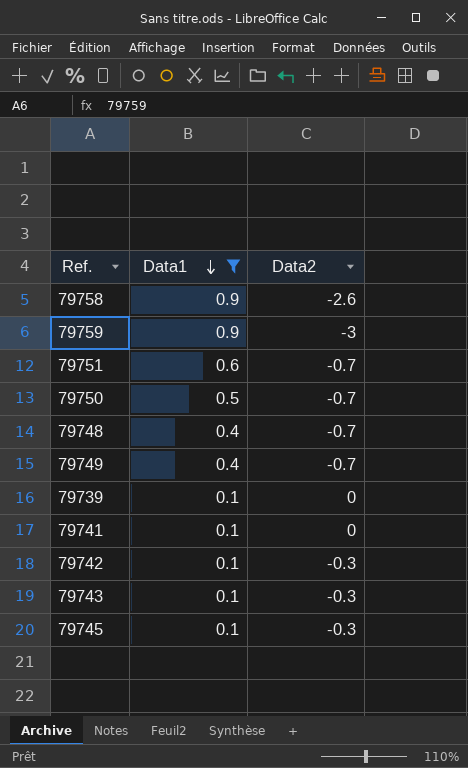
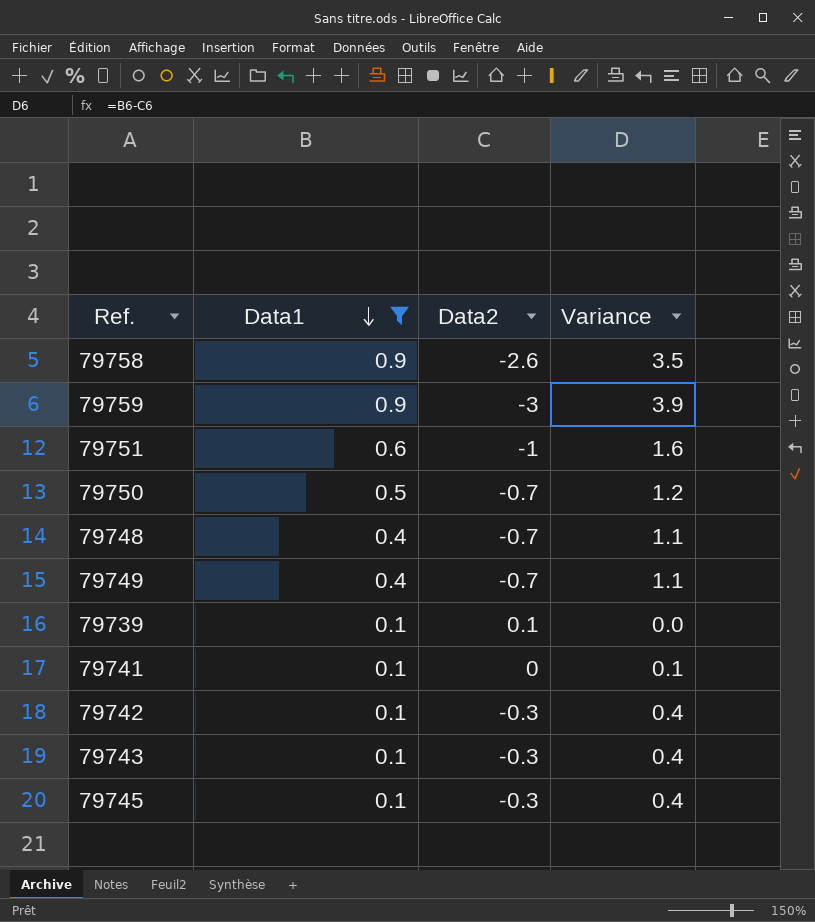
column Variance | formula: none -> [Data1] - [Data2]
79751 | Data2: -0.7 -> -1
79739 | Data2: 0 -> 0.1

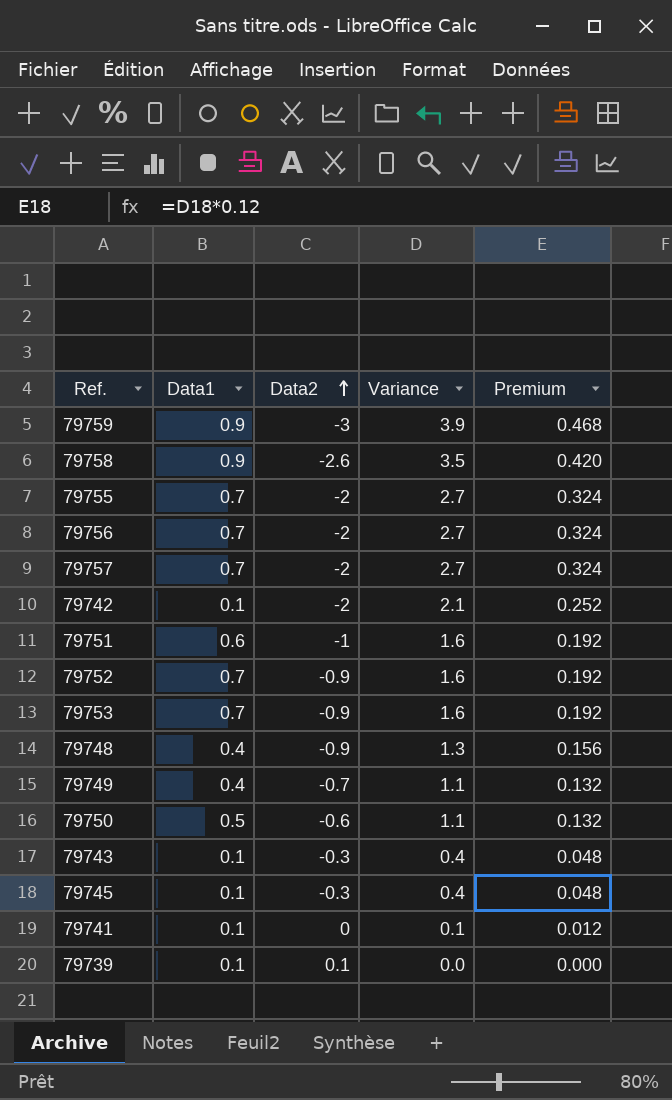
filter: Data1 != 0.7 -> none
row order: Data1 descending -> Data2 ascending
column Premium | formula: none -> [Variance] * 0.12
79742 | Data2: -0.3 -> -2
79742 | Variance: 0.4 -> 2.1
79748 | Data2: -0.7 -> -0.9
79748 | Variance: 1.1 -> 1.3
79750 | Data2: -0.7 -> -0.6
79750 | Variance: 1.2 -> 1.1

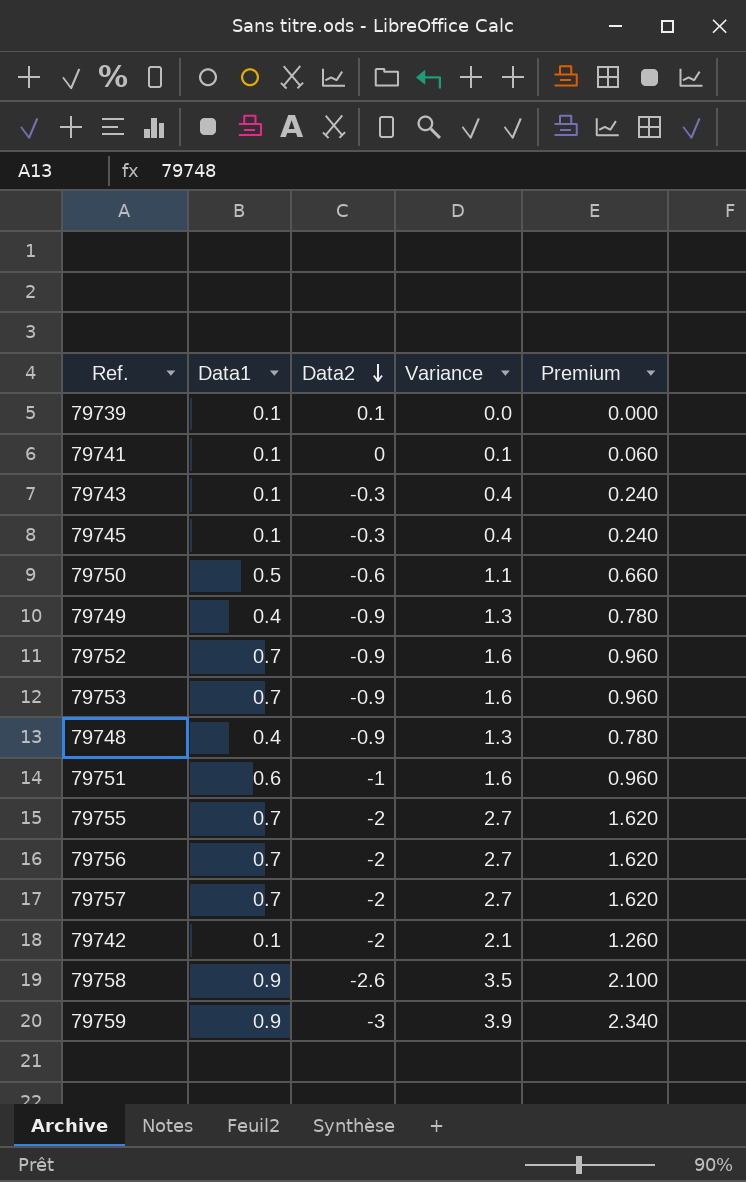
row order: Data2 ascending -> Data2 descending
column Premium | formula: [Variance] * 0.12 -> [Variance] * 0.6
79749 | Data2: -0.7 -> -0.9
79749 | Variance: 1.1 -> 1.3

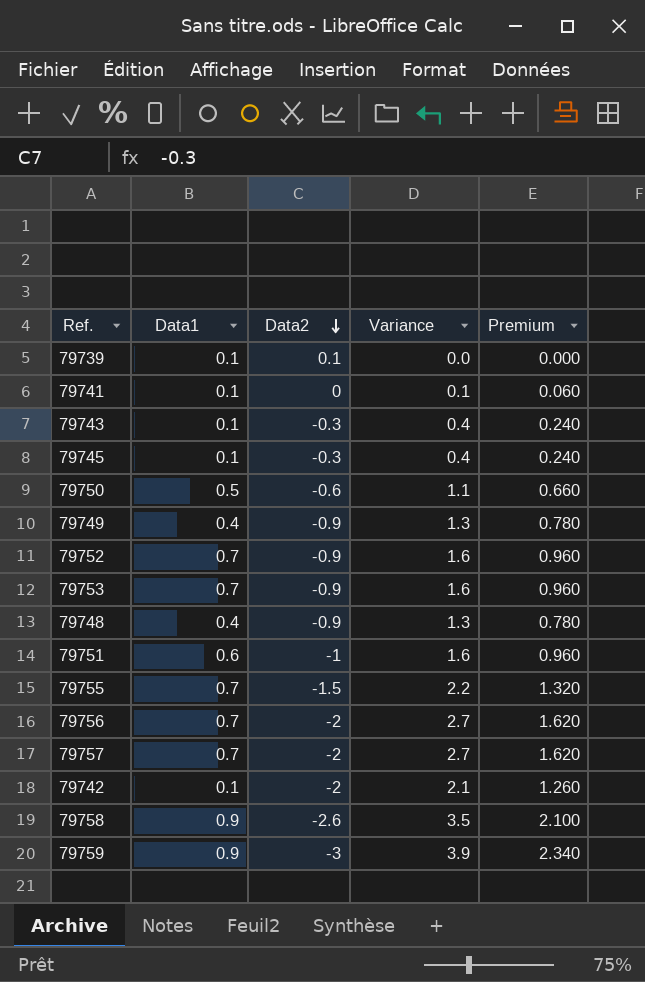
79755 | Data2: -2 -> -1.5
79755 | Variance: 2.7 -> 2.2
79755 | Premium: 1.620 -> 1.320

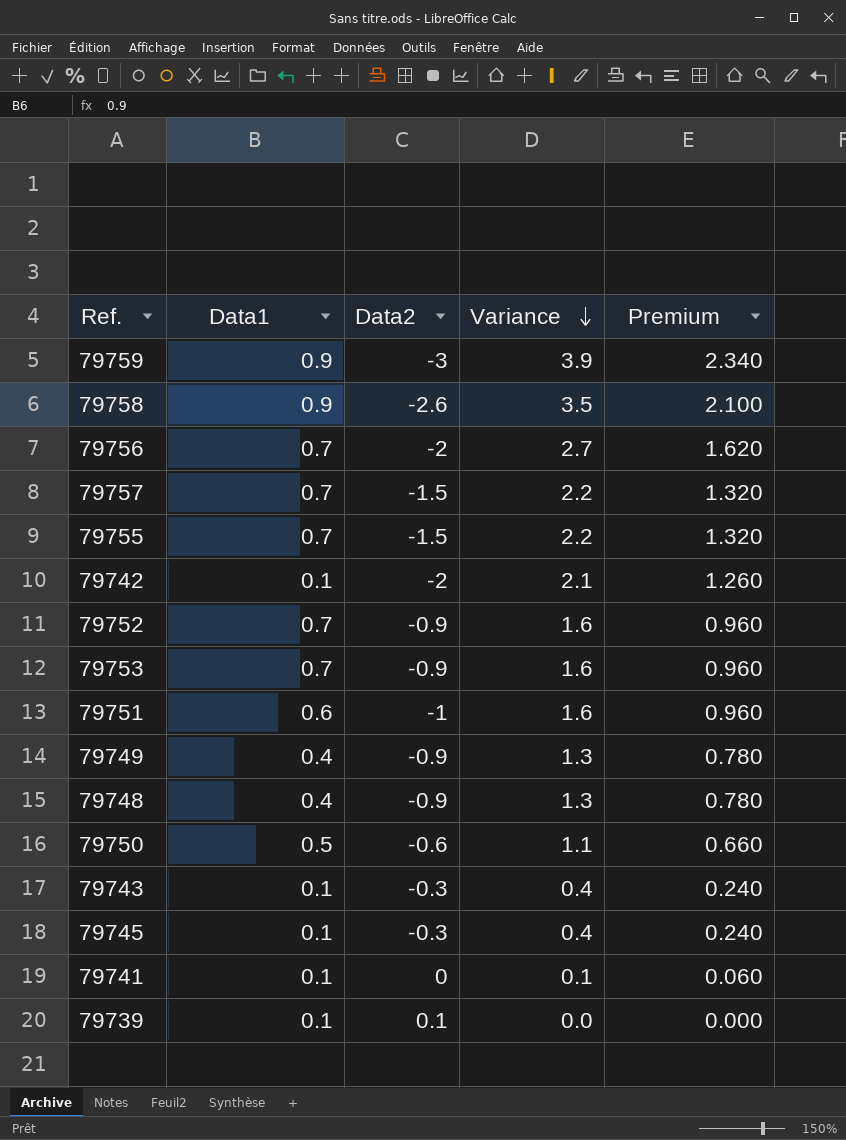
row order: Data2 descending -> Variance descending
79757 | Data2: -2 -> -1.5
79757 | Variance: 2.7 -> 2.2
79757 | Premium: 1.620 -> 1.320

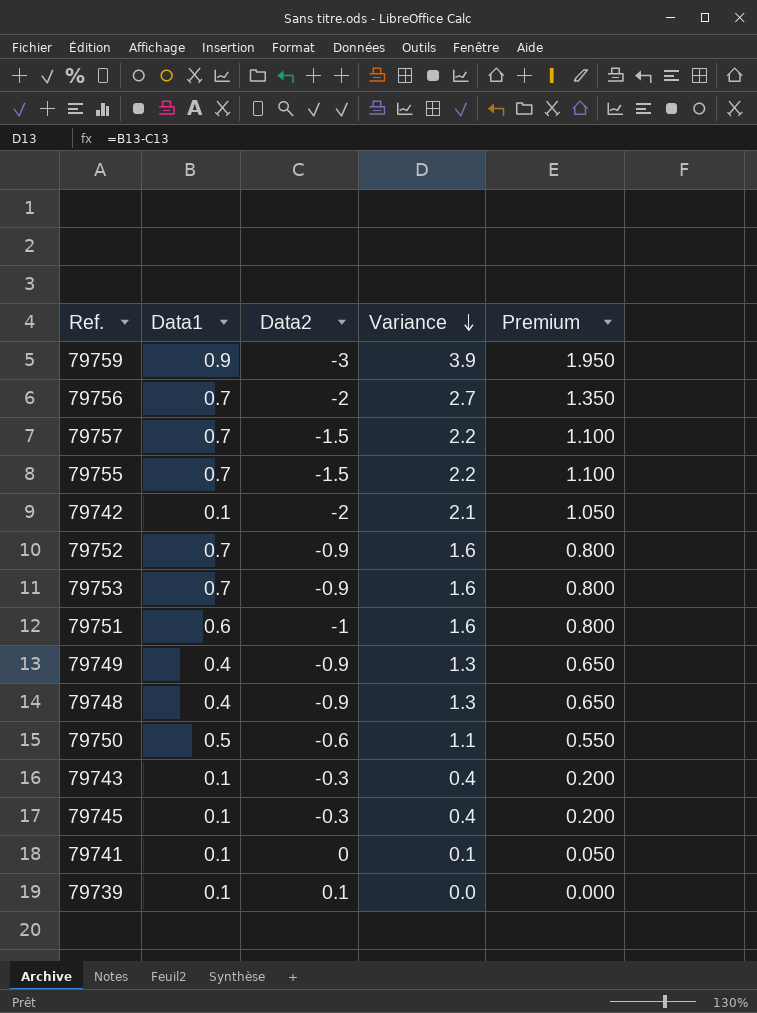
column Premium | formula: [Variance] * 0.6 -> [Variance] * 0.5
row 79758: 0.9 | -2.6 | 3.5 | 2.100 -> none

